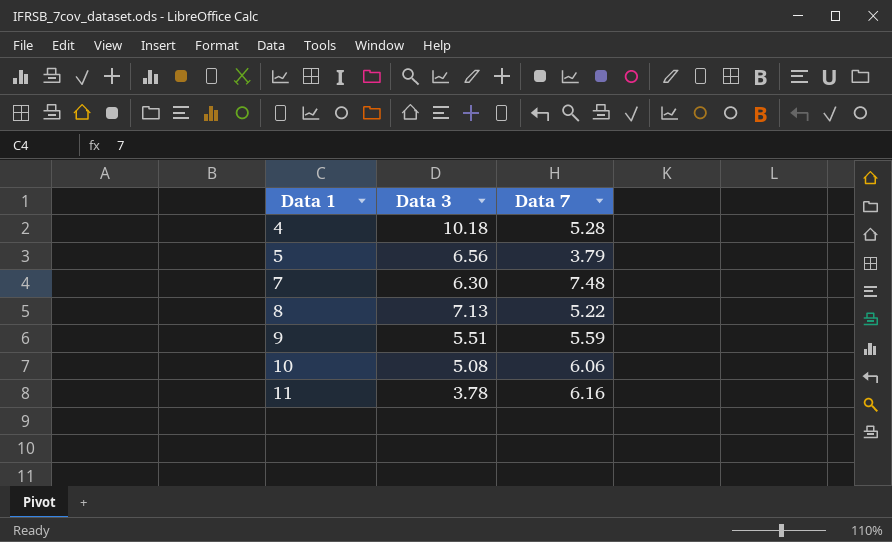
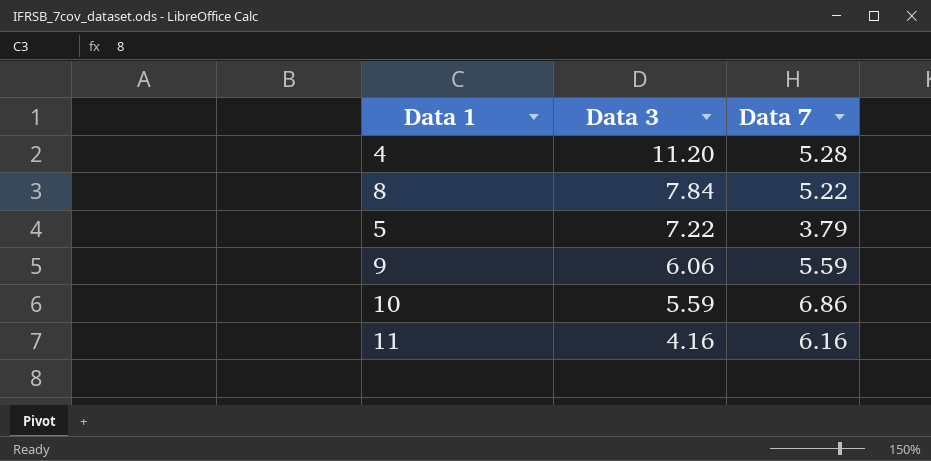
row order: Data 1 ascending -> Data 3 descending
row 7: 6.30 | 7.48 -> none
4 | Data 3: 10.18 -> 11.20
8 | Data 3: 7.13 -> 7.84
5 | Data 3: 6.56 -> 7.22
9 | Data 3: 5.51 -> 6.06
10 | Data 3: 5.08 -> 5.59
10 | Data 7: 6.06 -> 6.86
11 | Data 3: 3.78 -> 4.16

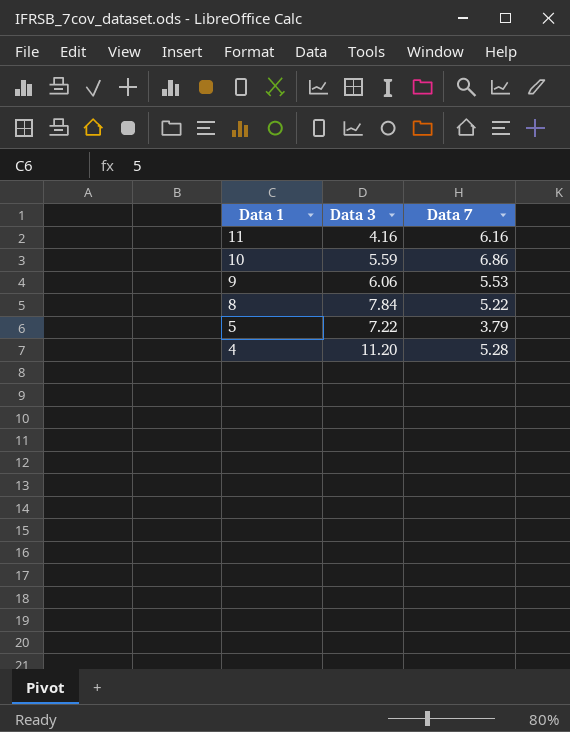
row order: Data 3 descending -> Data 1 descending
9 | Data 7: 5.59 -> 5.53

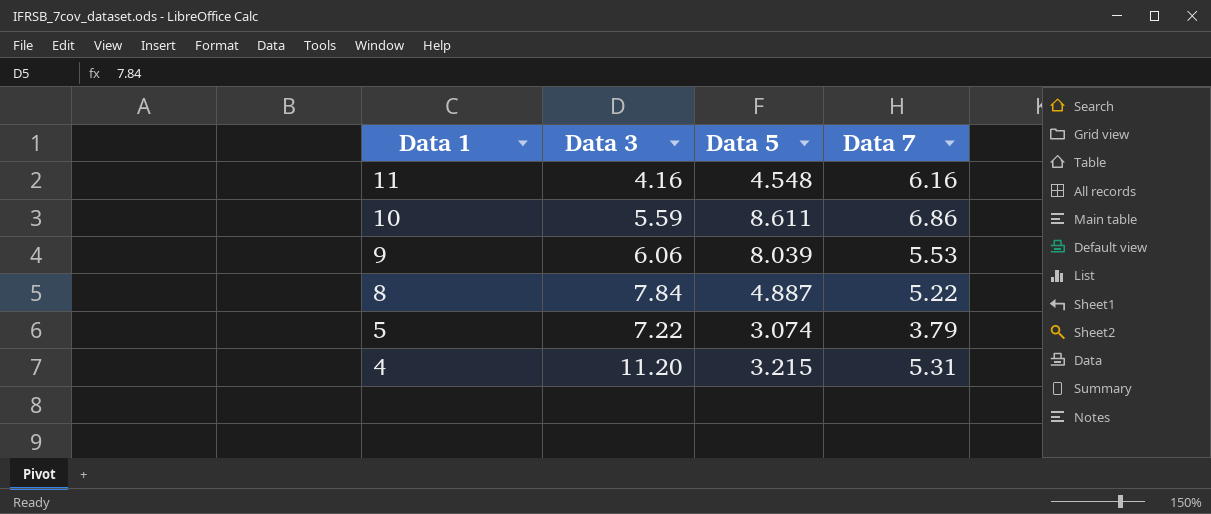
column Data 5 | position: none -> 3
4 | Data 7: 5.28 -> 5.31

